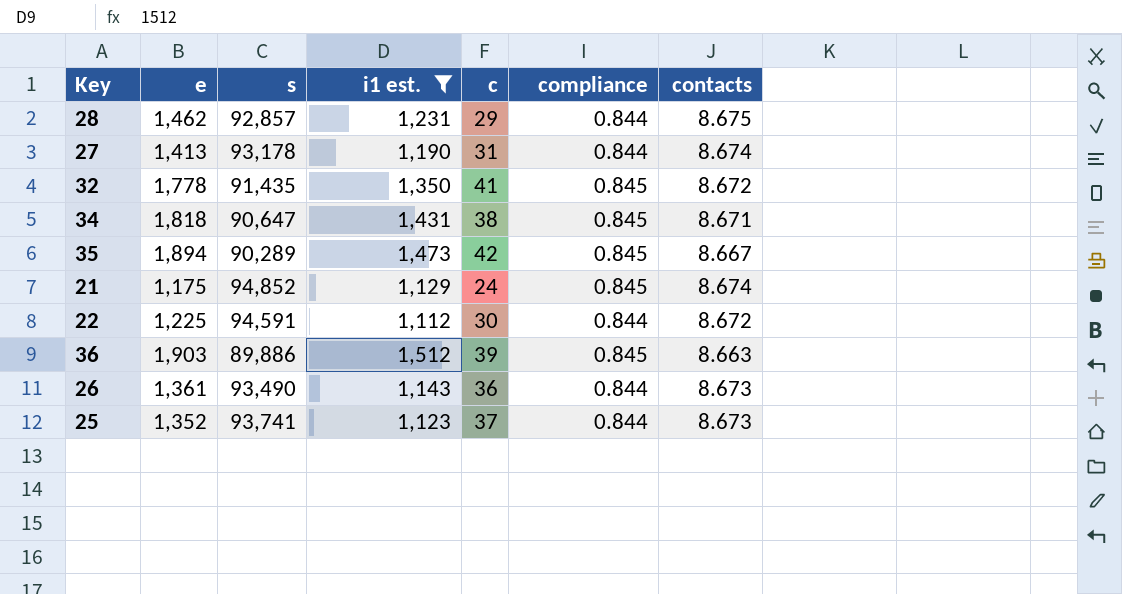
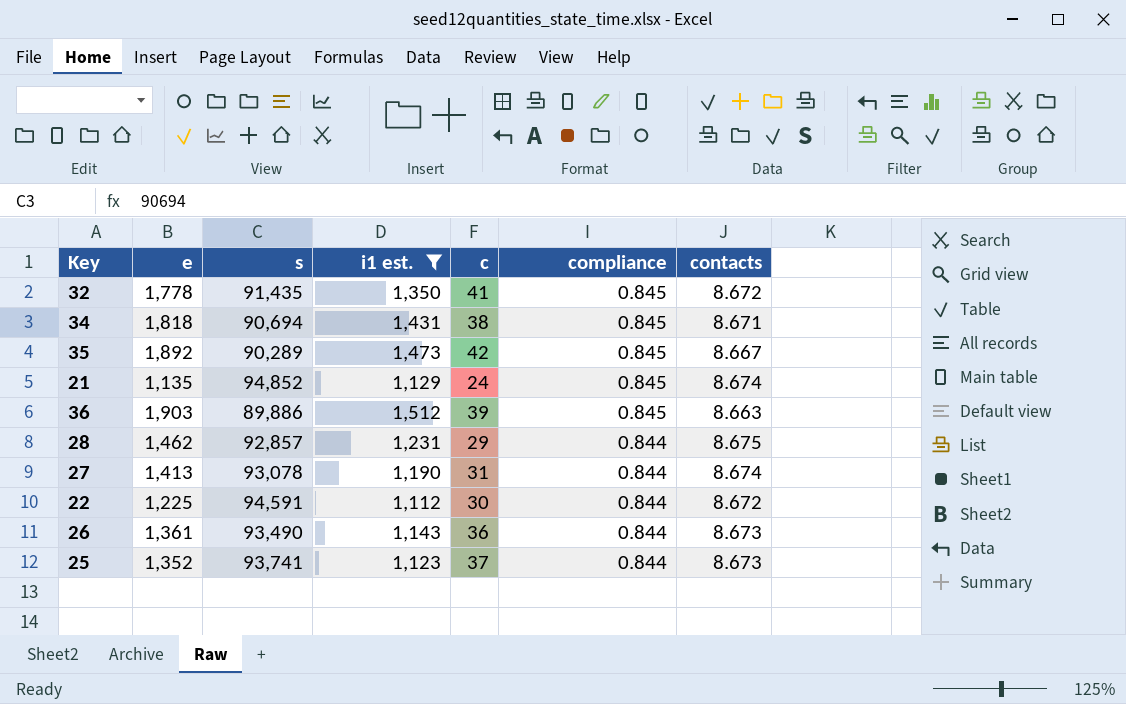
row order: none -> compliance descending
34 | s: 90,647 -> 90,694
35 | e: 1,894 -> 1,892
21 | e: 1,175 -> 1,135
27 | s: 93,178 -> 93,078

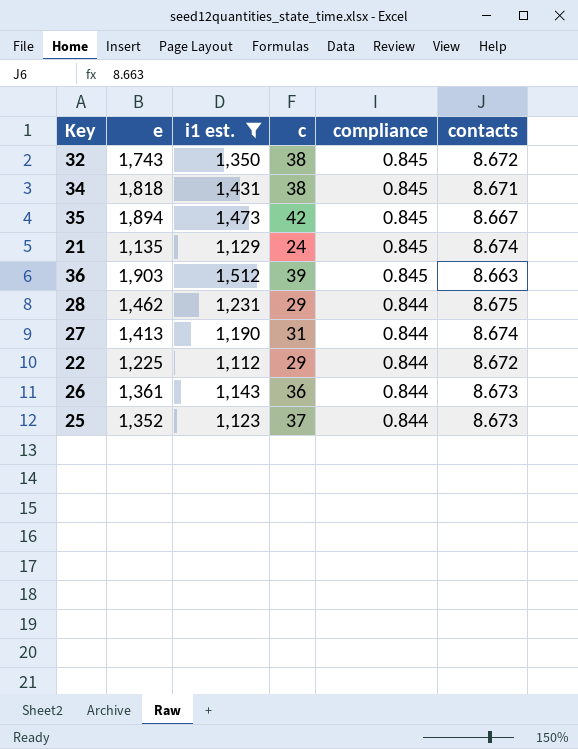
column s | position: 3 -> none
32 | e: 1,778 -> 1,743
32 | c: 41 -> 38
35 | e: 1,892 -> 1,894
22 | c: 30 -> 29

